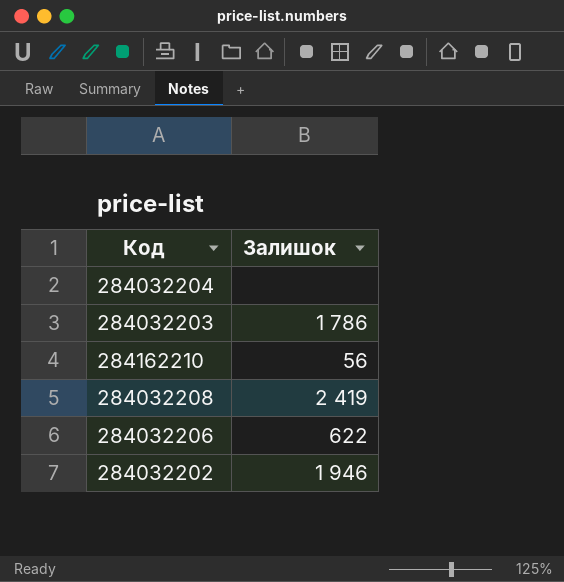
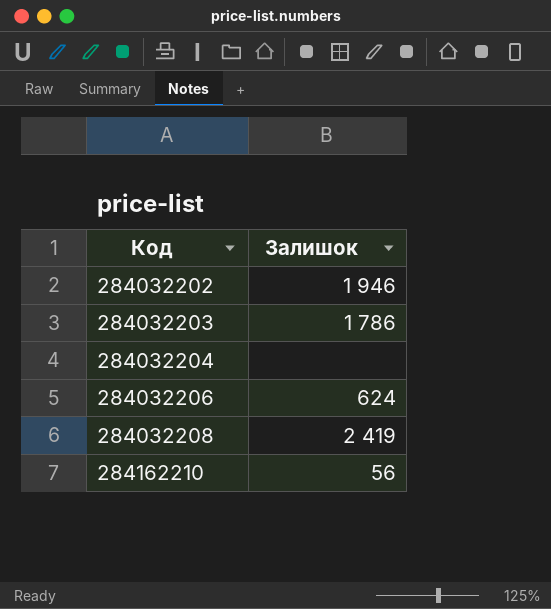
row order: none -> Код ascending
284032206 | Залишок: 622 -> 624

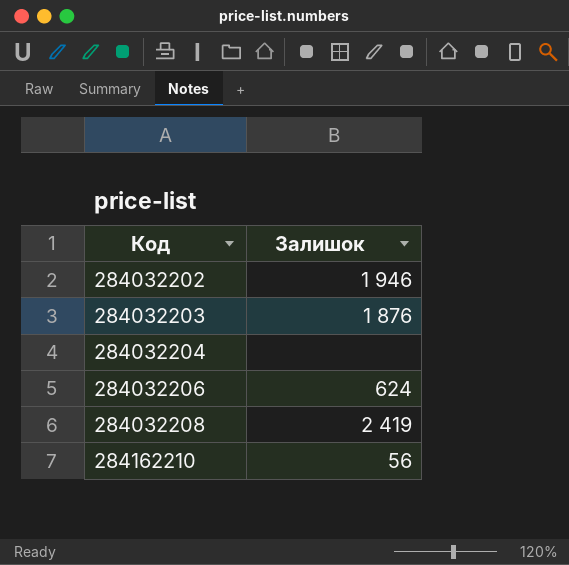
284032203 | Залишок: 1 786 -> 1 876

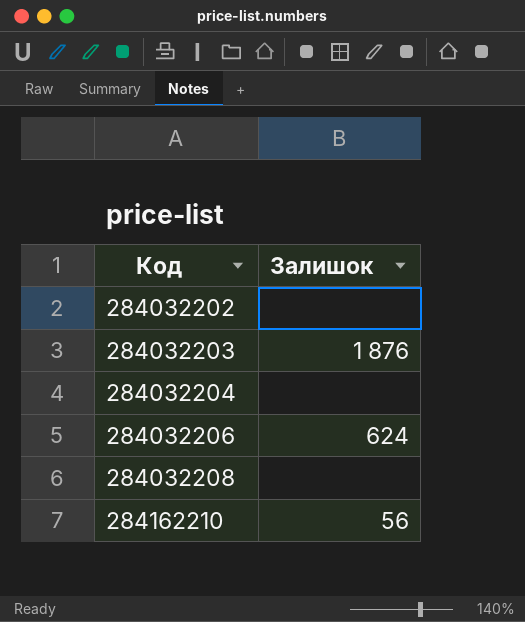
284032202 | Залишок: 1 946 -> none
284032208 | Залишок: 2 419 -> none

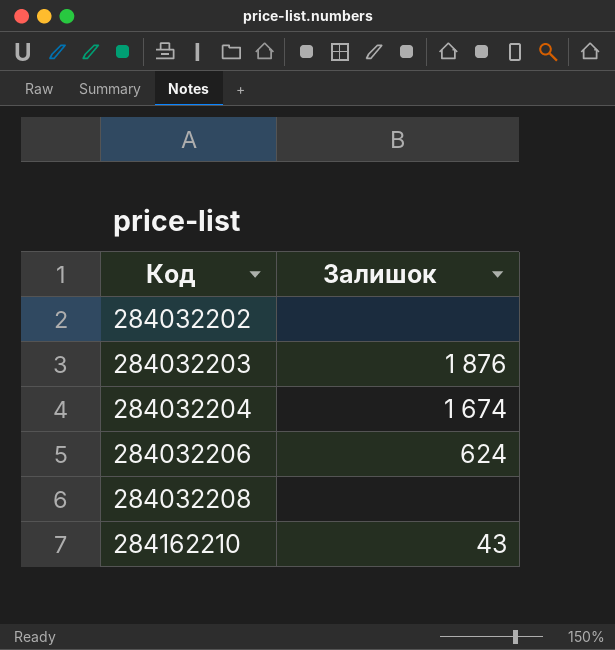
284032204 | Залишок: none -> 1 674
284162210 | Залишок: 56 -> 43

